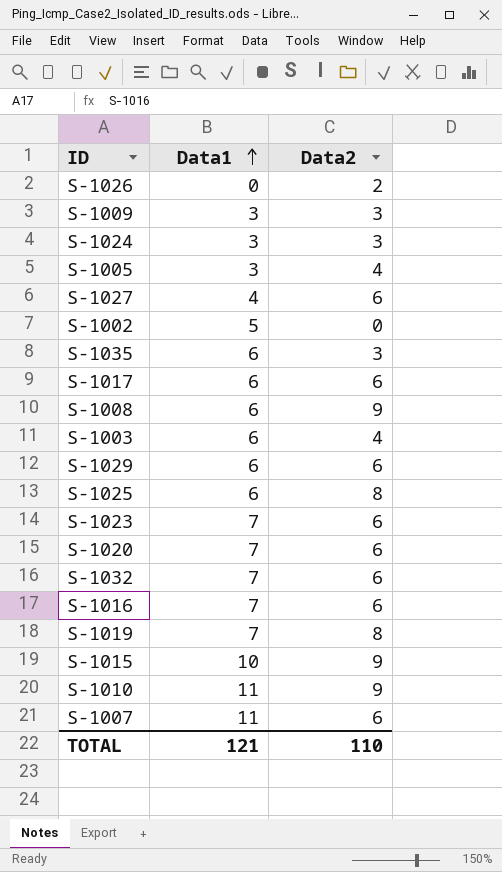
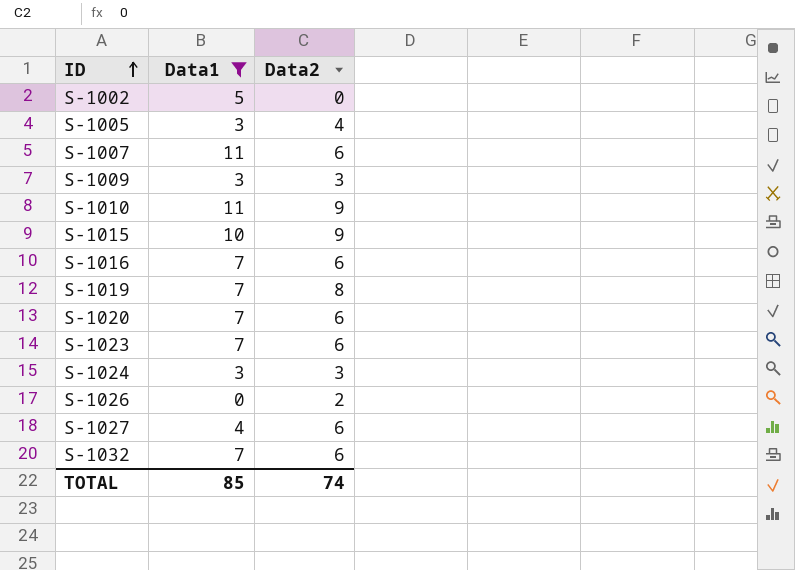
filter: none -> Data1 != 6
row order: Data1 ascending -> ID ascending
TOTAL | Data1: 121 -> 85
TOTAL | Data2: 110 -> 74

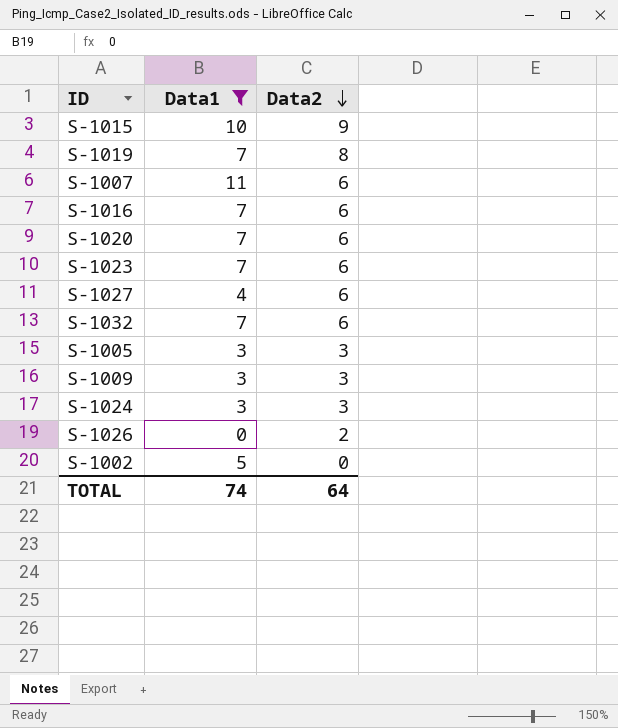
row order: ID ascending -> Data2 descending
row S-1010: 11 | 9 -> none
S-1005 | Data2: 4 -> 3
TOTAL | Data1: 85 -> 74
TOTAL | Data2: 74 -> 64

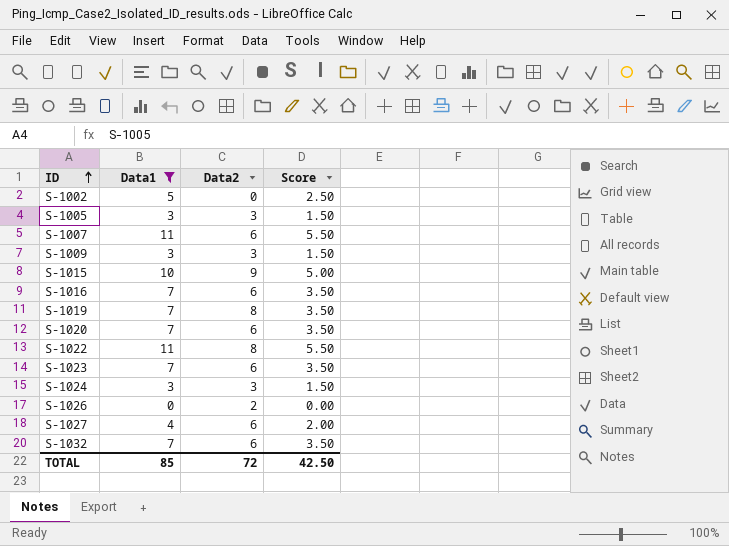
row order: Data2 descending -> ID ascending
column Score | formula: none -> [Data1] * 0.5
row S-1022: none -> 11 | 8 | 5.50
TOTAL | Data1: 74 -> 85
TOTAL | Data2: 64 -> 72

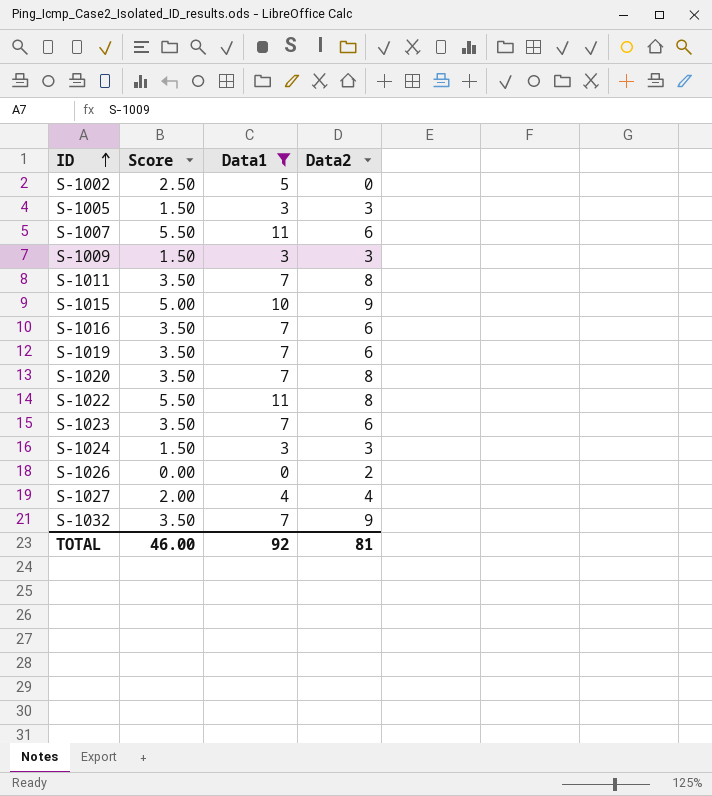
column Score | position: 4 -> 2
row S-1011: none -> 3.50 | 7 | 8
S-1019 | Data2: 8 -> 6
S-1020 | Data2: 6 -> 8
S-1027 | Data2: 6 -> 4
S-1032 | Data2: 6 -> 9
TOTAL | Score: 42.50 -> 46.00
TOTAL | Data1: 85 -> 92
TOTAL | Data2: 72 -> 81

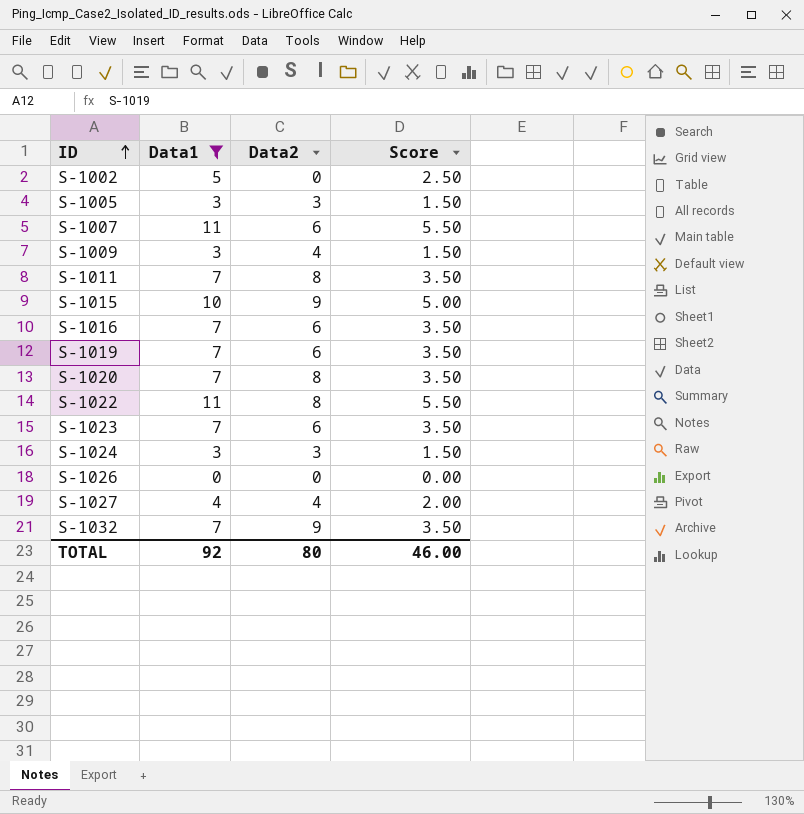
column Score | position: 2 -> 4
S-1009 | Data2: 3 -> 4
S-1026 | Data2: 2 -> 0
TOTAL | Data2: 81 -> 80

